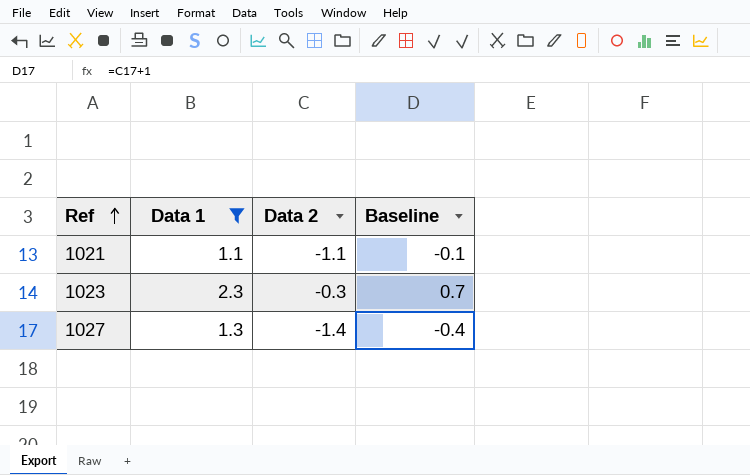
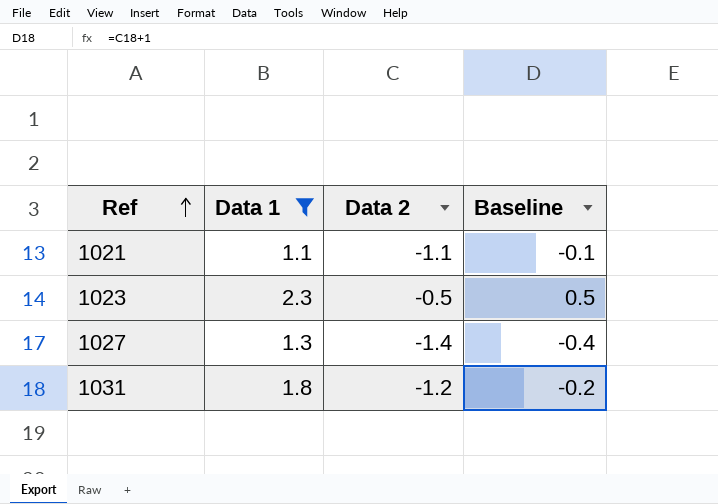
1023 | Data 2: -0.3 -> -0.5
1023 | Baseline: 0.7 -> 0.5
row 1031: none -> 1.8 | -1.2 | -0.2

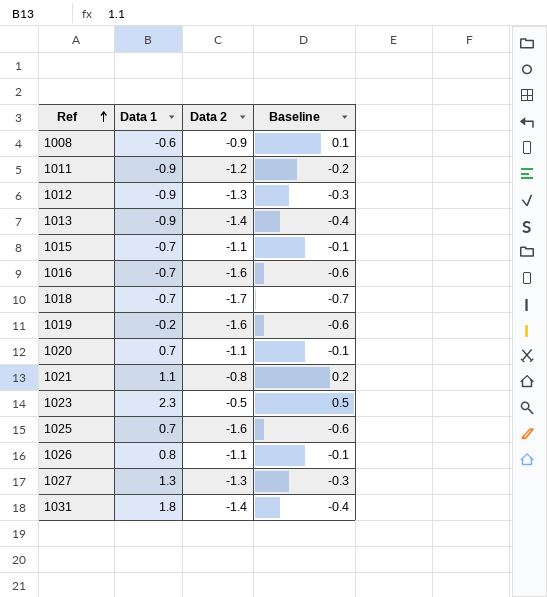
filter: Data 1 >= 1.1 -> none
1021 | Data 2: -1.1 -> -0.8
1021 | Baseline: -0.1 -> 0.2
1027 | Data 2: -1.4 -> -1.3
1027 | Baseline: -0.4 -> -0.3
1031 | Data 2: -1.2 -> -1.4
1031 | Baseline: -0.2 -> -0.4

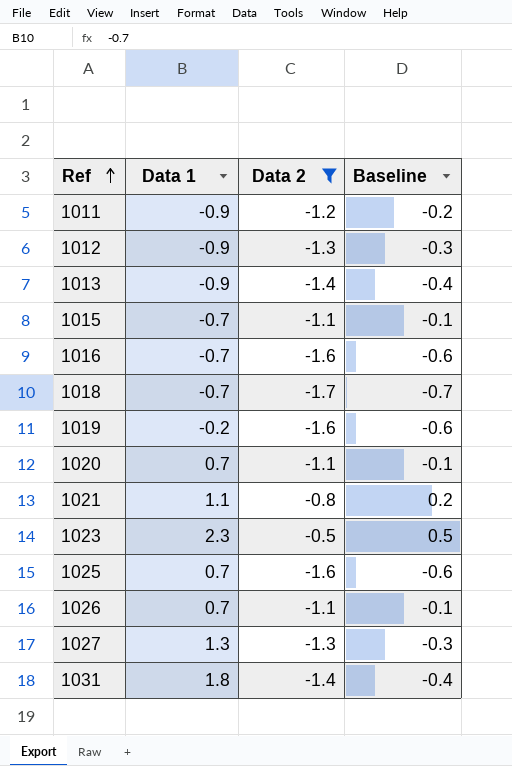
filter: none -> Data 2 != -0.9
1026 | Data 1: 0.8 -> 0.7

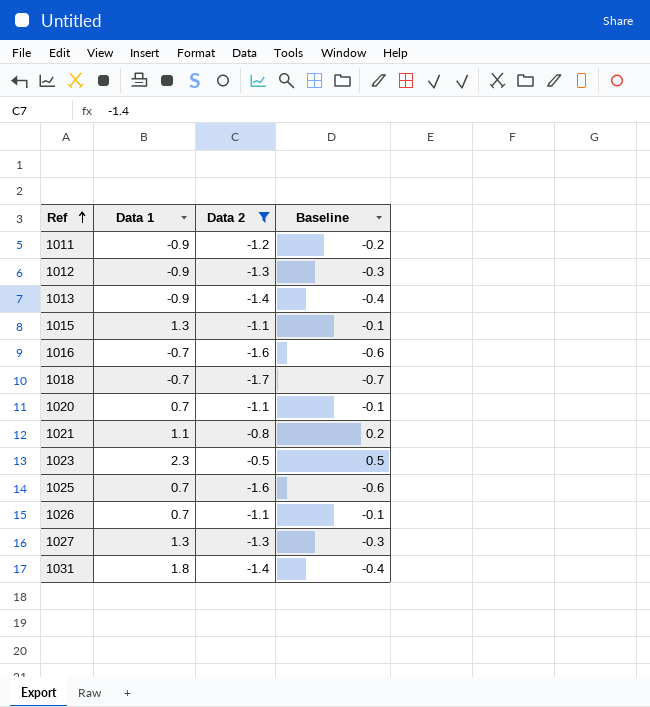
row 1019: -0.2 | -1.6 | -0.6 -> none
1015 | Data 1: -0.7 -> 1.3

